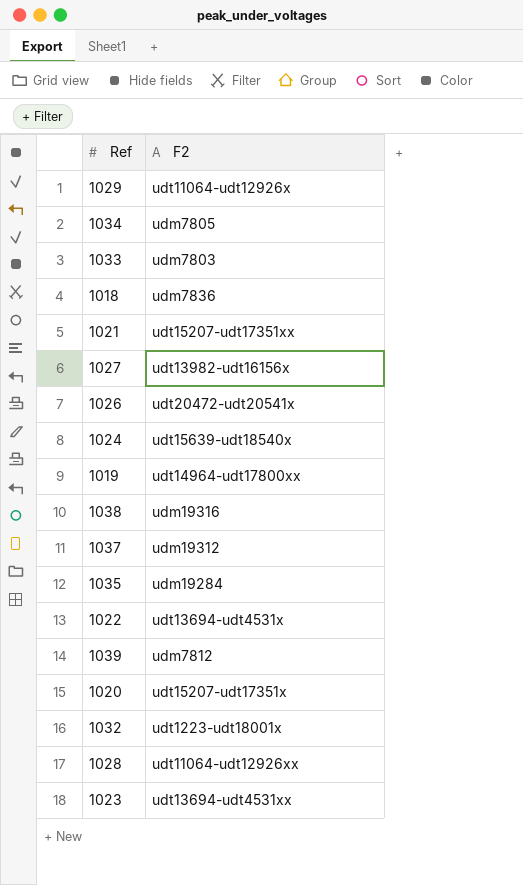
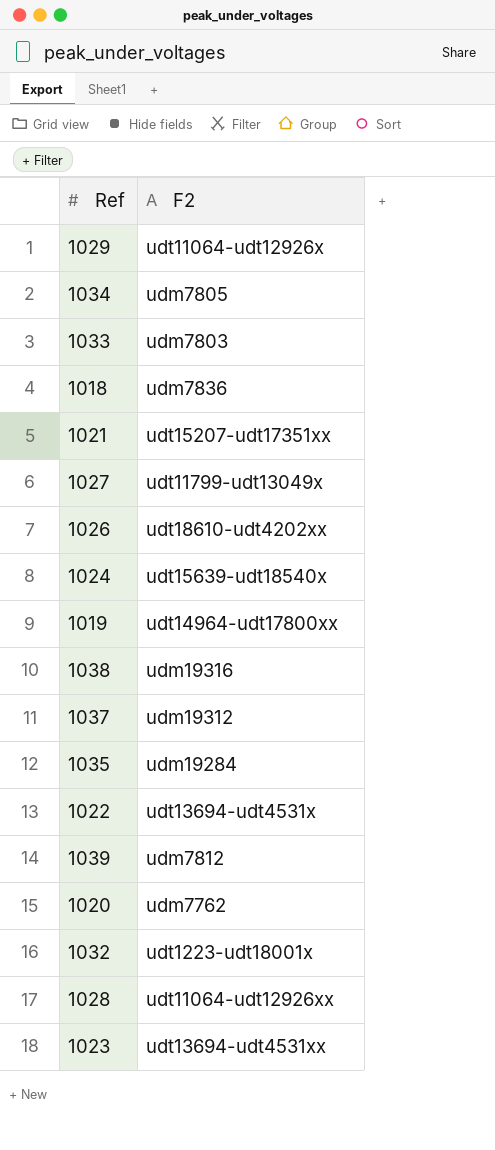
1027 | F2: udt13982-udt16156x -> udt11799-udt13049x
1026 | F2: udt20472-udt20541x -> udt18610-udt4202xx
1020 | F2: udt15207-udt17351x -> udm7762

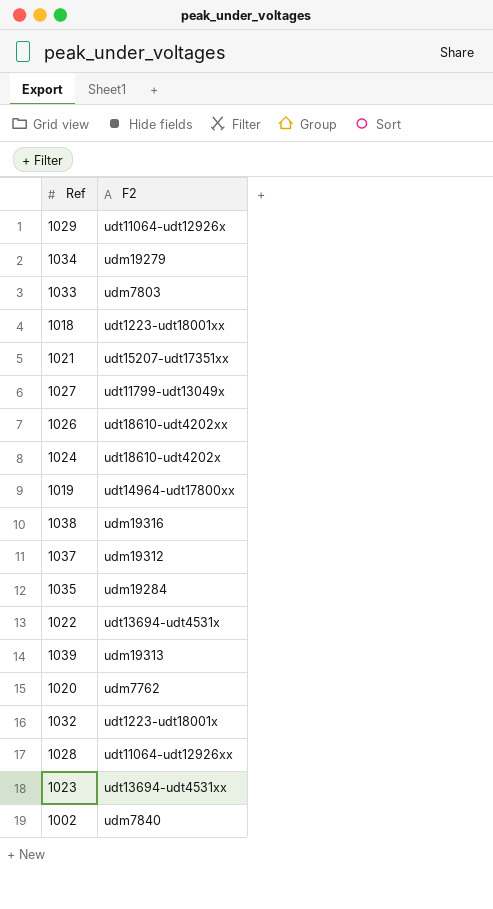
1034 | F2: udm7805 -> udm19279
1018 | F2: udm7836 -> udt1223-udt18001xx
1024 | F2: udt15639-udt18540x -> udt18610-udt4202x
1039 | F2: udm7812 -> udm19313
row 1002: none -> udm7840

